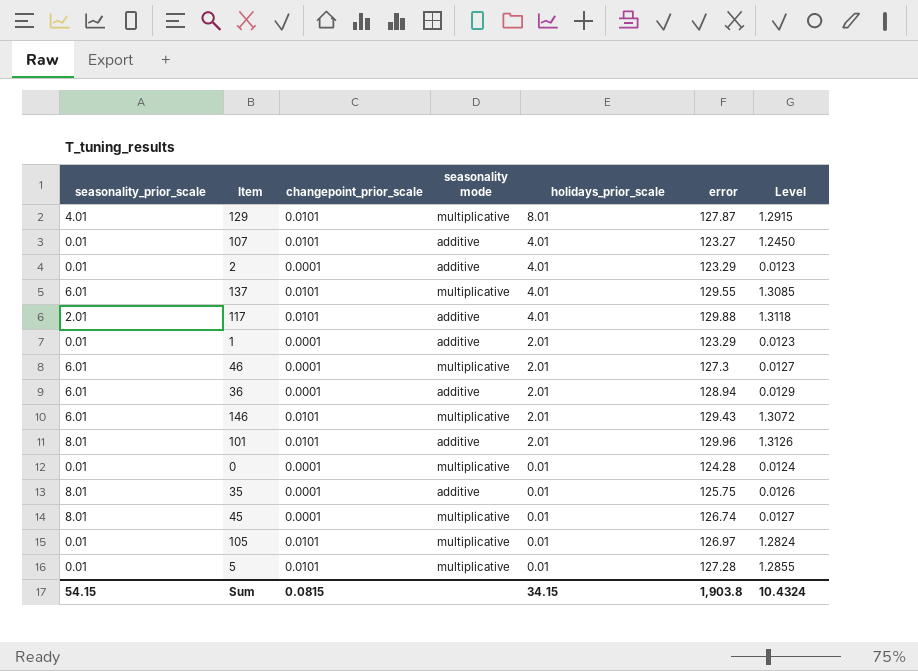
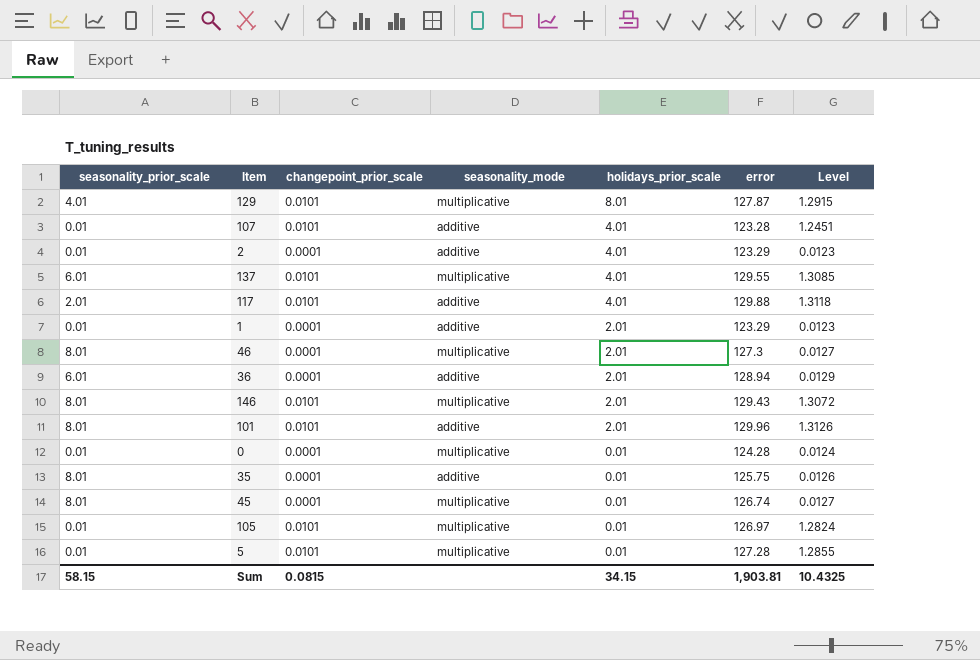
column name: seasonality mode -> seasonality_mode
107 | error: 123.27 -> 123.28
107 | Level: 1.2450 -> 1.2451
46 | seasonality_prior_scale: 6.01 -> 8.01
146 | seasonality_prior_scale: 6.01 -> 8.01
Sum | seasonality_prior_scale: 54.15 -> 58.15
Sum | error: 1,903.8 -> 1,903.81
Sum | Level: 10.4324 -> 10.4325

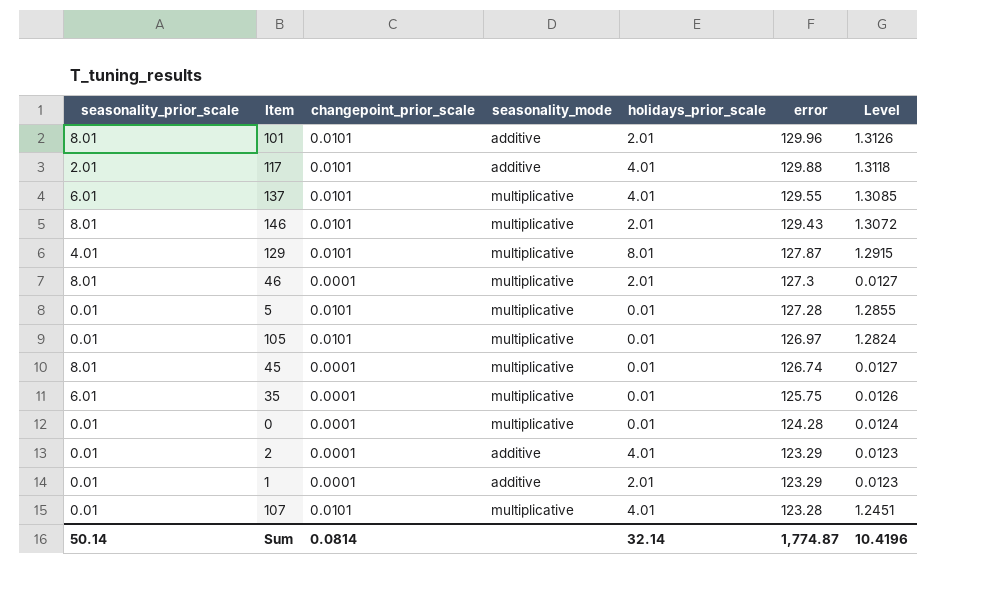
row order: holidays_prior_scale descending -> error descending
row 36: 6.01 | 0.0001 | additive | 2.01 | 128.94 | 0.0129 -> none
35 | seasonality_prior_scale: 8.01 -> 6.01
35 | seasonality_mode: additive -> multiplicative
107 | seasonality_mode: additive -> multiplicative
Sum | seasonality_prior_scale: 58.15 -> 50.14
Sum | changepoint_prior_scale: 0.0815 -> 0.0814
Sum | holidays_prior_scale: 34.15 -> 32.14
Sum | error: 1,903.81 -> 1,774.87
Sum | Level: 10.4325 -> 10.4196

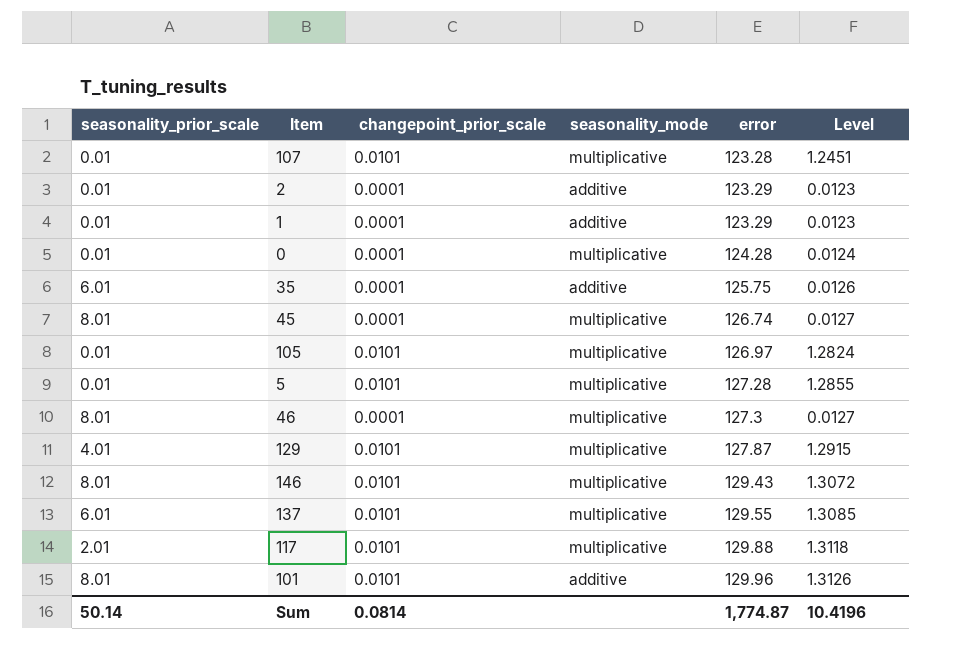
row order: error descending -> error ascending
column holidays_prior_scale | position: 5 -> none
35 | seasonality_mode: multiplicative -> additive
117 | seasonality_mode: additive -> multiplicative

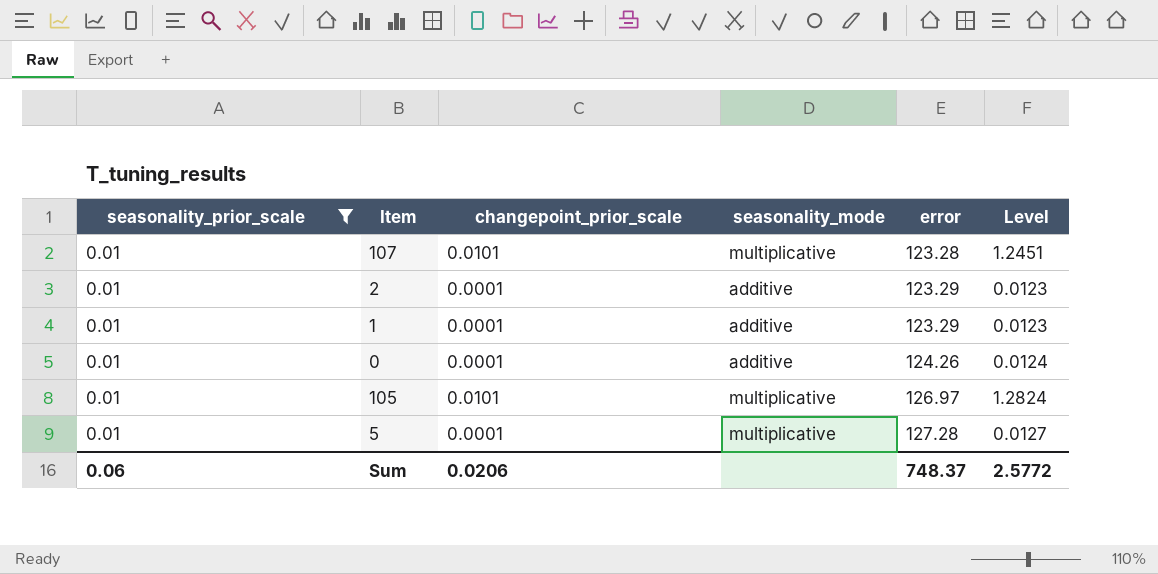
filter: none -> seasonality_prior_scale = 0.01
0 | seasonality_mode: multiplicative -> additive
0 | error: 124.28 -> 124.26
5 | changepoint_prior_scale: 0.0101 -> 0.0001
5 | Level: 1.2855 -> 0.0127
Sum | seasonality_prior_scale: 50.14 -> 0.06
Sum | changepoint_prior_scale: 0.0814 -> 0.0206
Sum | error: 1,774.87 -> 748.37
Sum | Level: 10.4196 -> 2.5772

